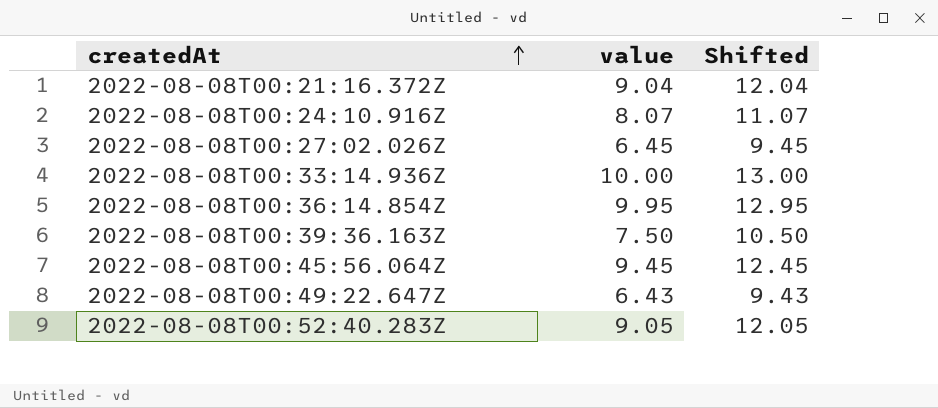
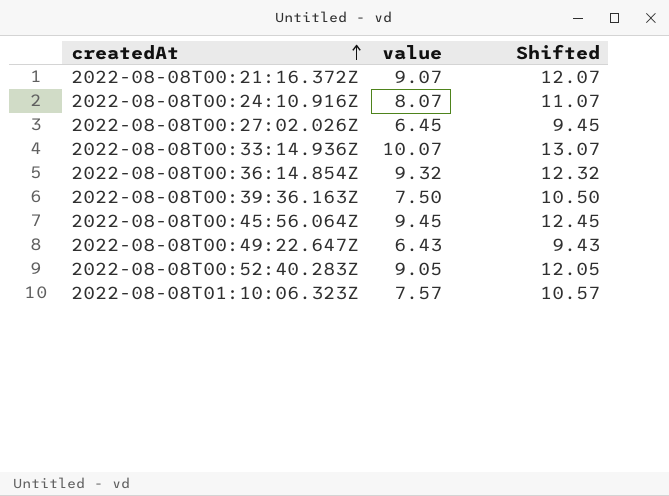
2022-08-08T00:21:16.372Z | value: 9.04 -> 9.07
2022-08-08T00:21:16.372Z | Shifted: 12.04 -> 12.07
2022-08-08T00:33:14.936Z | value: 10.00 -> 10.07
2022-08-08T00:33:14.936Z | Shifted: 13.00 -> 13.07
2022-08-08T00:36:14.854Z | value: 9.95 -> 9.32
2022-08-08T00:36:14.854Z | Shifted: 12.95 -> 12.32
row 2022-08-08T01:10:06.323Z: none -> 7.57 | 10.57

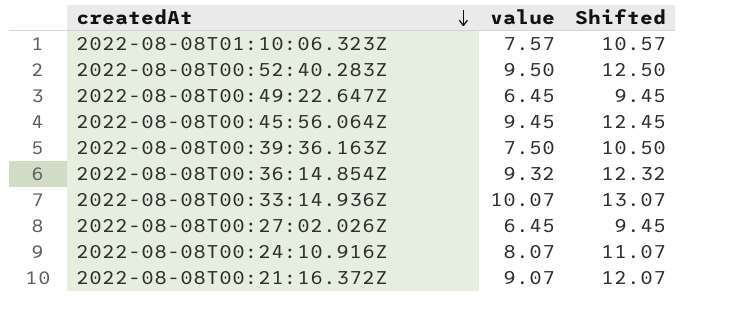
row order: createdAt ascending -> createdAt descending
2022-08-08T00:52:40.283Z | value: 9.05 -> 9.50
2022-08-08T00:52:40.283Z | Shifted: 12.05 -> 12.50
2022-08-08T00:49:22.647Z | value: 6.43 -> 6.45
2022-08-08T00:49:22.647Z | Shifted: 9.43 -> 9.45

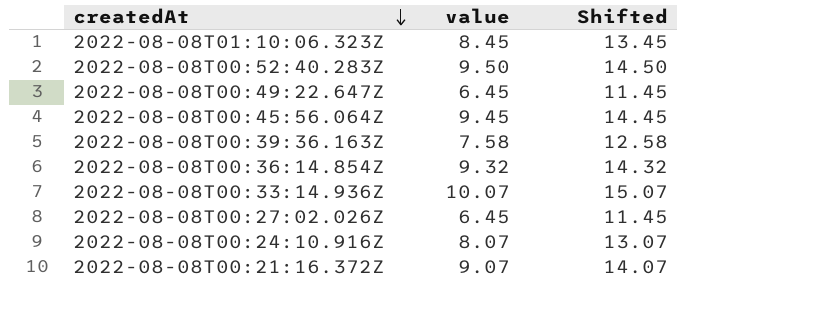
column Shifted | formula: [value] + 3 -> [value] + 5
2022-08-08T01:10:06.323Z | value: 7.57 -> 8.45
2022-08-08T00:39:36.163Z | value: 7.50 -> 7.58

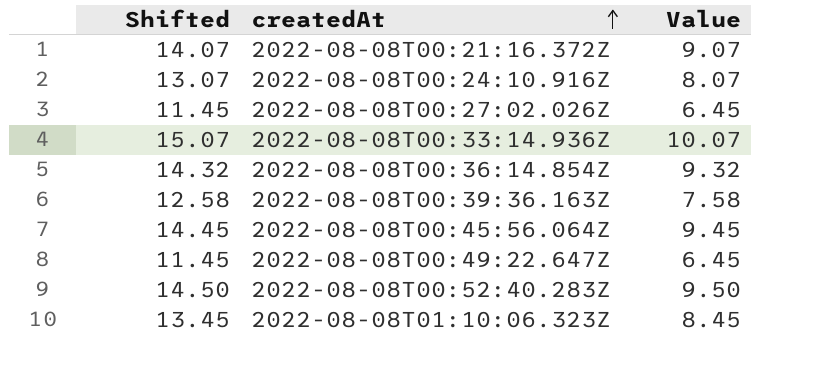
row order: createdAt descending -> createdAt ascending
column Shifted | position: 3 -> 1
column name: value -> Value

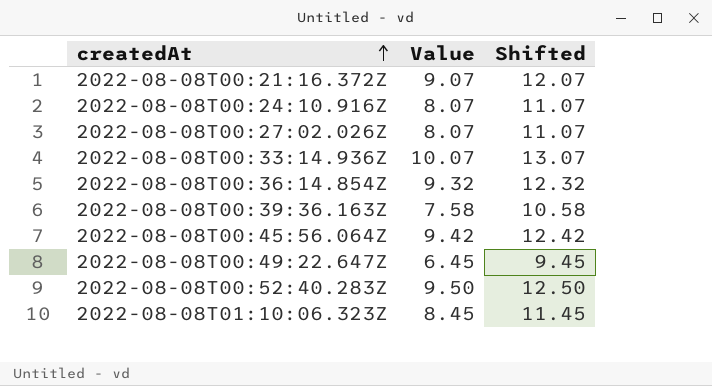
column Shifted | formula: [Value] + 5 -> [Value] + 3
column Shifted | position: 1 -> 3
2022-08-08T00:27:02.026Z | Value: 6.45 -> 8.07
2022-08-08T00:45:56.064Z | Value: 9.45 -> 9.42

